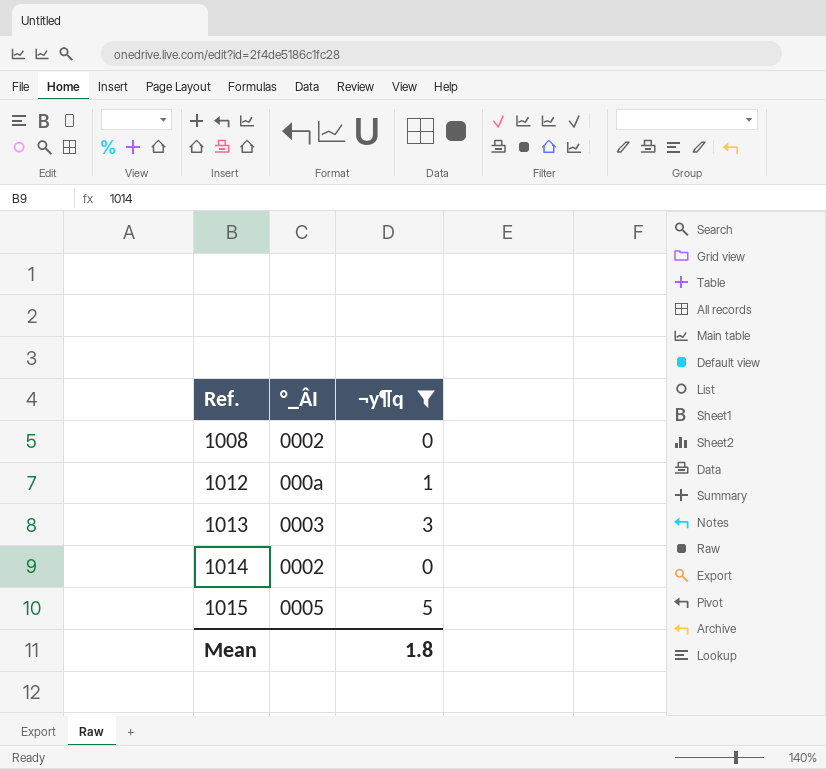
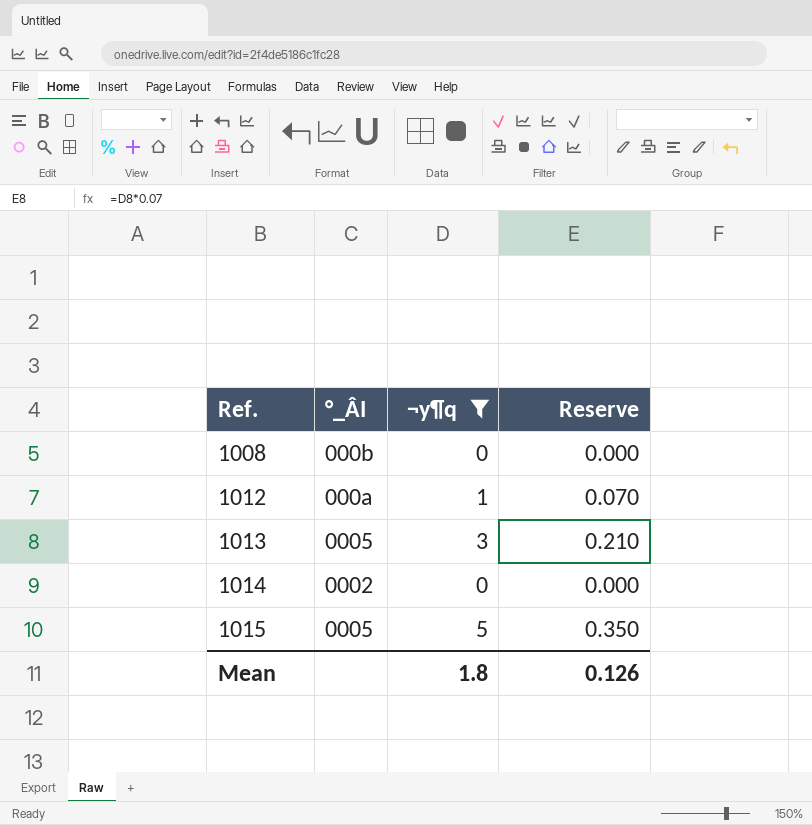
column Reserve | formula: none -> [¬y¶q] * 0.07
1008 | °_ÂI: 0002 -> 000b
1013 | °_ÂI: 0003 -> 0005

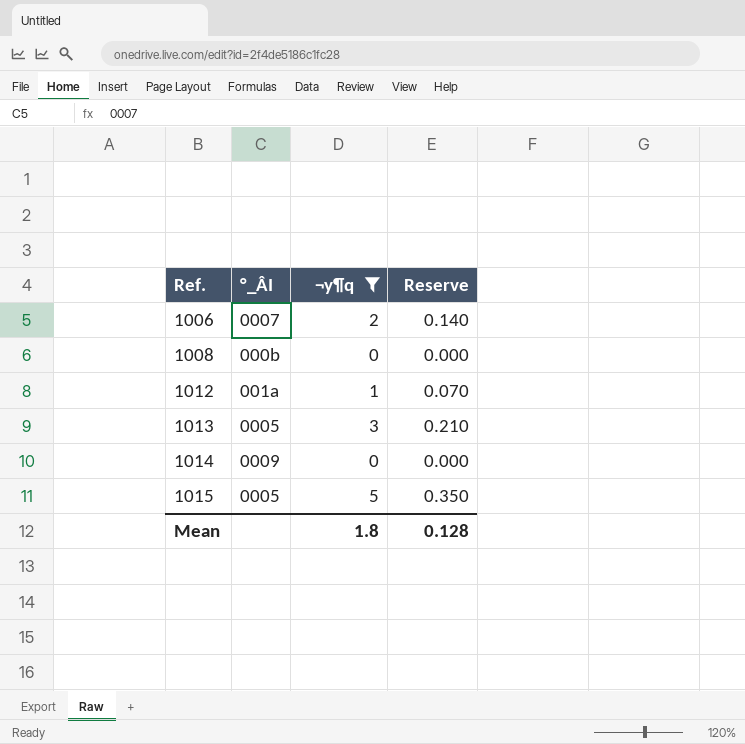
row 1006: none -> 0007 | 2 | 0.140
1012 | °_ÂI: 000a -> 001a
1014 | °_ÂI: 0002 -> 0009
Mean | Reserve: 0.126 -> 0.128

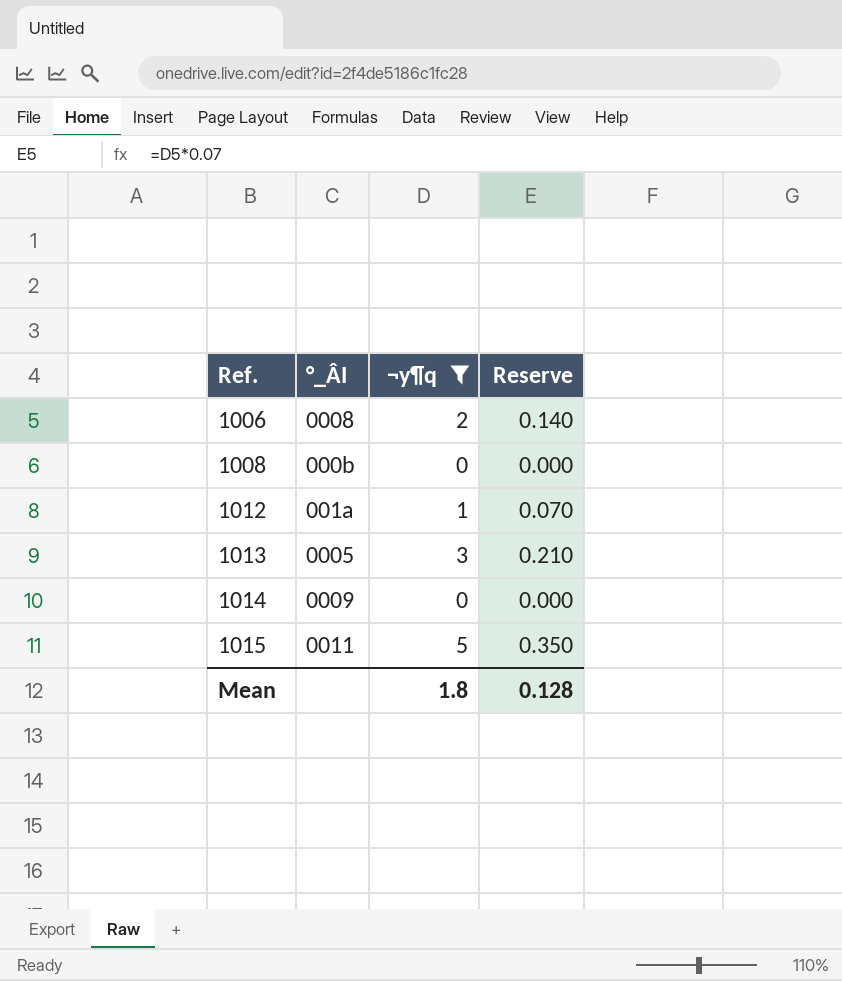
1006 | °_ÂI: 0007 -> 0008
1015 | °_ÂI: 0005 -> 0011

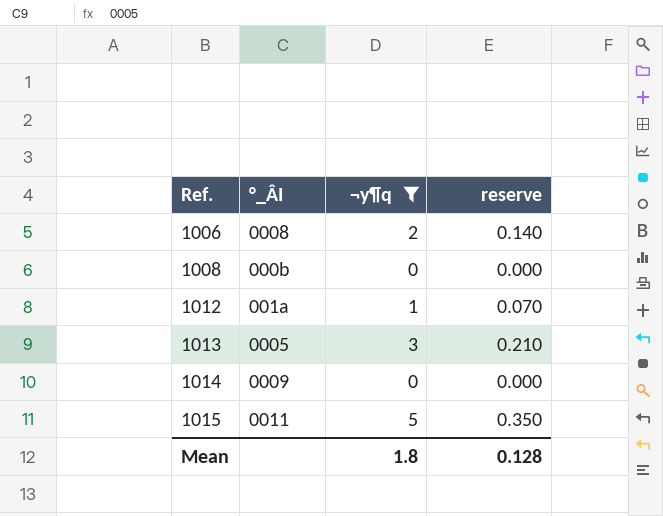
column name: Reserve -> reserve

